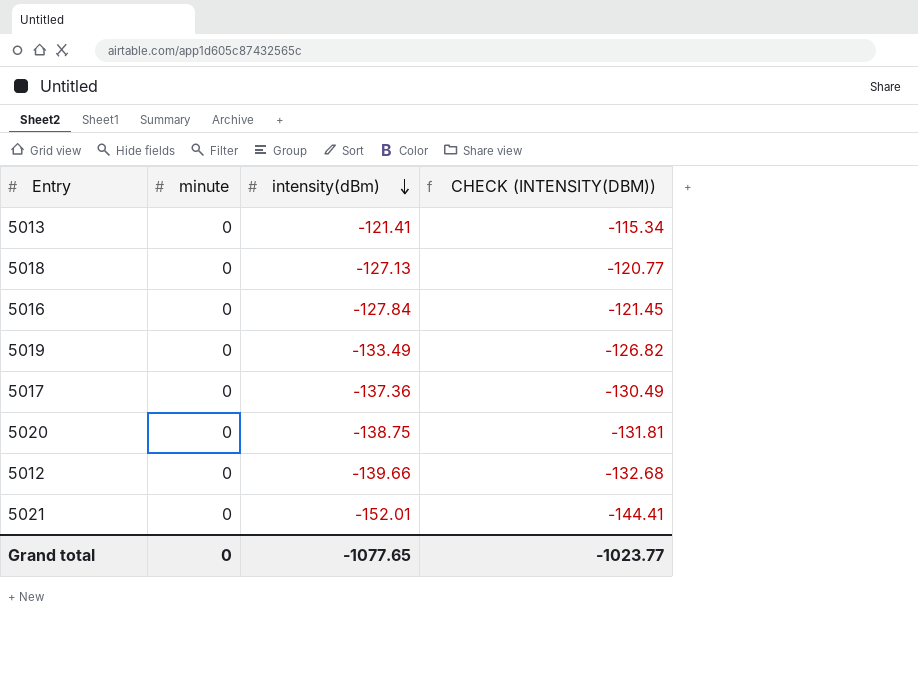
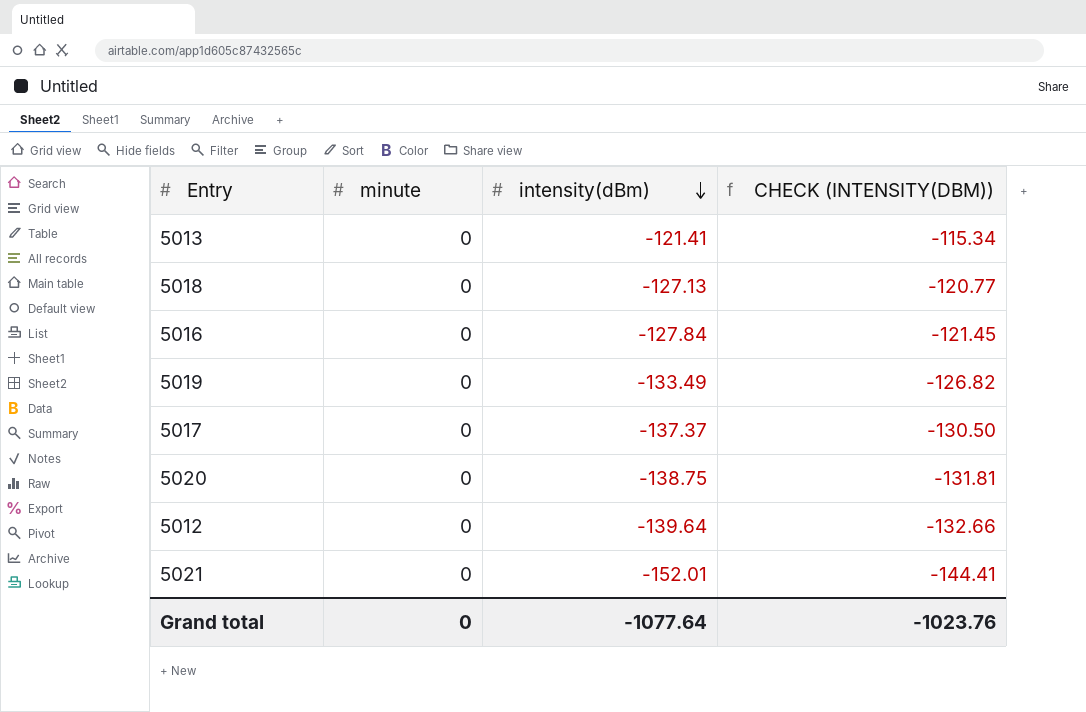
5017 | intensity(dBm): -137.36 -> -137.37
5017 | CHECK (INTENSITY(DBM)): -130.49 -> -130.50
5012 | intensity(dBm): -139.66 -> -139.64
5012 | CHECK (INTENSITY(DBM)): -132.68 -> -132.66
Grand total | intensity(dBm): -1077.65 -> -1077.64
Grand total | CHECK (INTENSITY(DBM)): -1023.77 -> -1023.76

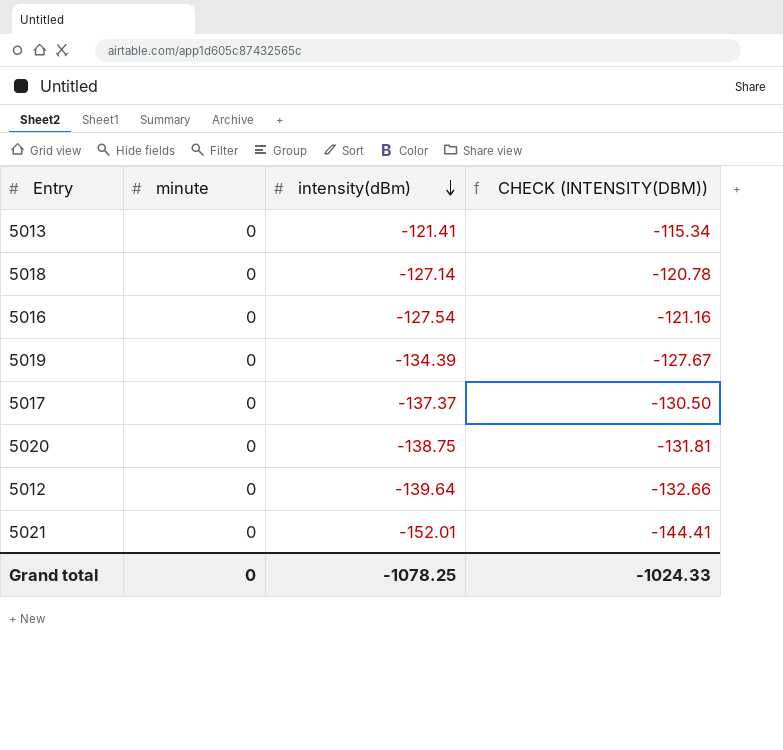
5018 | intensity(dBm): -127.13 -> -127.14
5018 | CHECK (INTENSITY(DBM)): -120.77 -> -120.78
5016 | intensity(dBm): -127.84 -> -127.54
5016 | CHECK (INTENSITY(DBM)): -121.45 -> -121.16
5019 | intensity(dBm): -133.49 -> -134.39
5019 | CHECK (INTENSITY(DBM)): -126.82 -> -127.67
Grand total | intensity(dBm): -1077.64 -> -1078.25
Grand total | CHECK (INTENSITY(DBM)): -1023.76 -> -1024.33

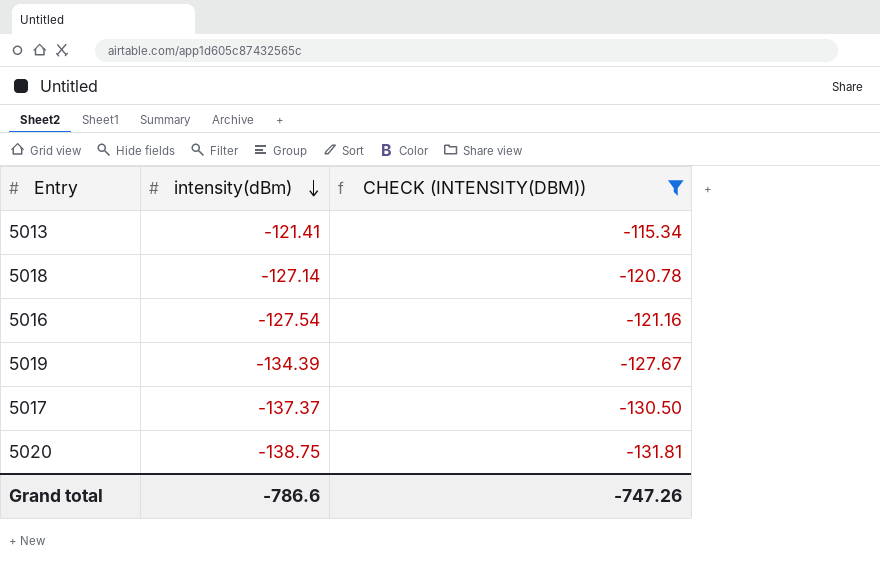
filter: none -> CHECK (INTENSITY(DBM)) >= -131.81
column minute | position: 2 -> none
Grand total | intensity(dBm): -1078.25 -> -786.6
Grand total | CHECK (INTENSITY(DBM)): -1024.33 -> -747.26

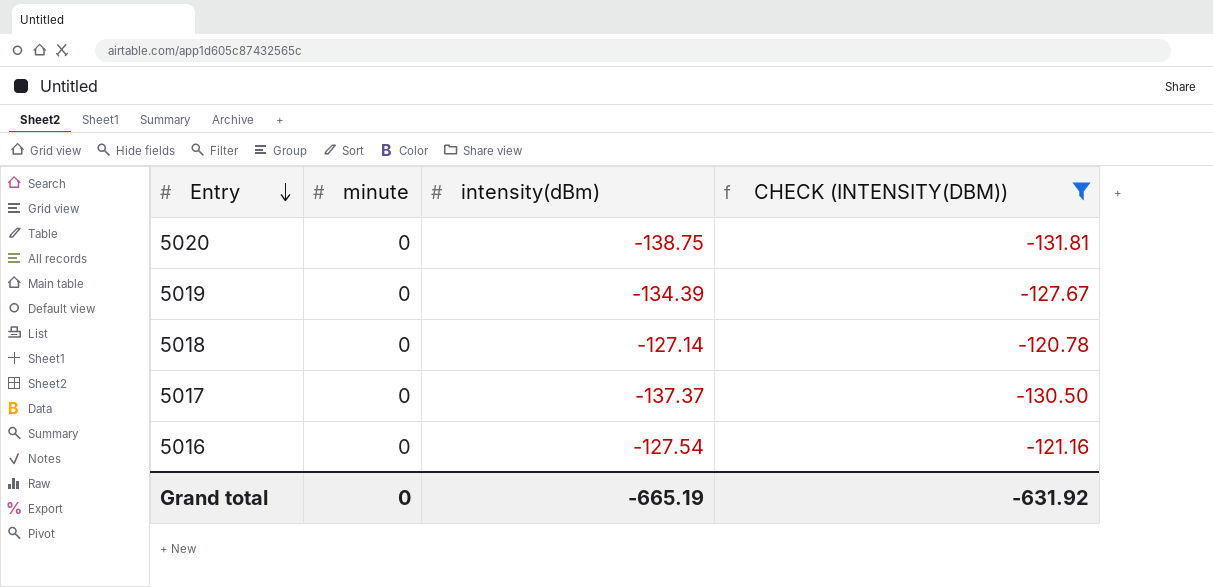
row order: intensity(dBm) descending -> Entry descending
column minute | position: none -> 2
row 5013: -121.41 | -115.34 -> none
Grand total | intensity(dBm): -786.6 -> -665.19
Grand total | CHECK (INTENSITY(DBM)): -747.26 -> -631.92

